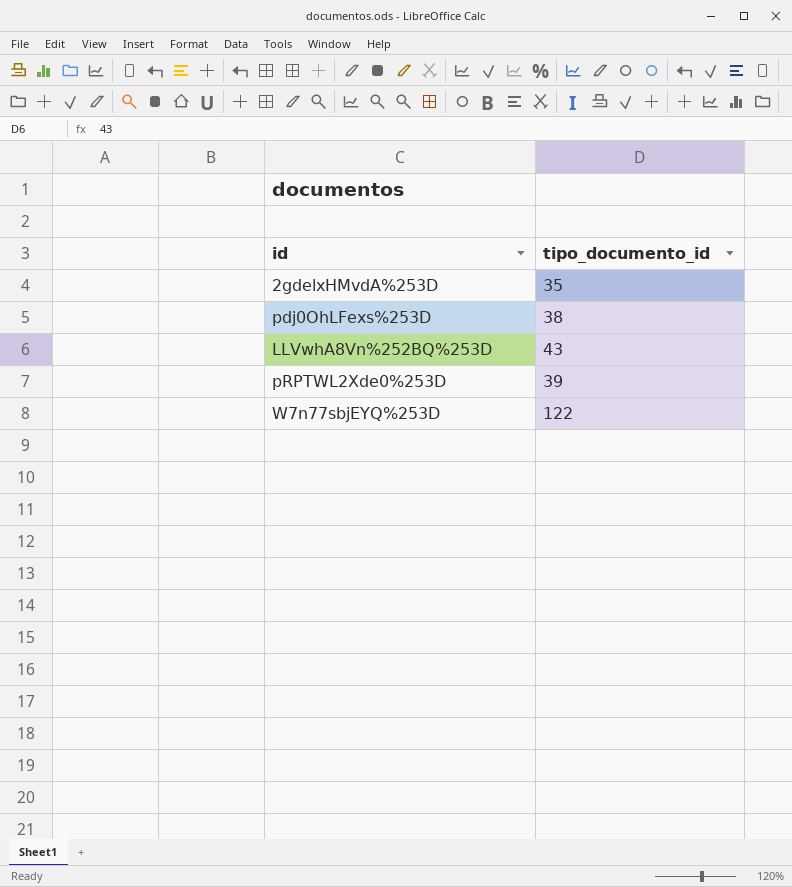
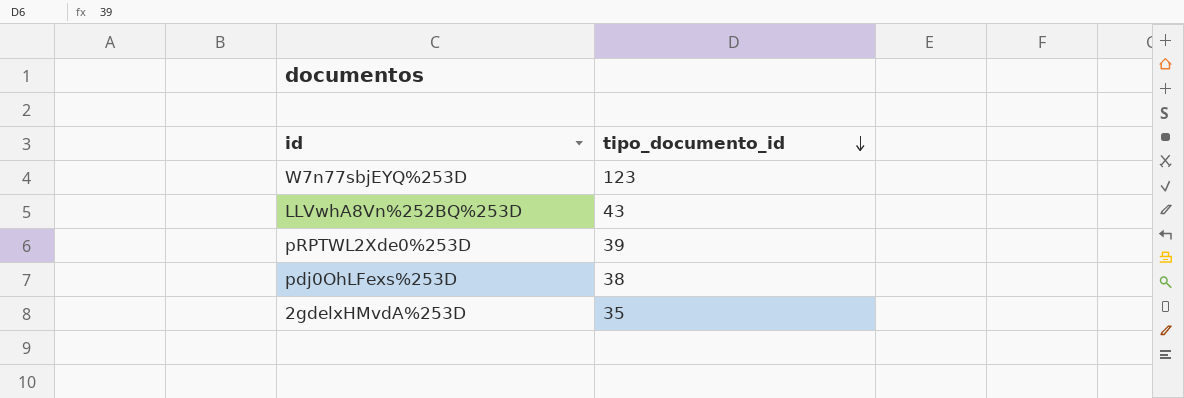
row order: none -> tipo_documento_id descending
W7n77sbjEYQ%253D | tipo_documento_id: 122 -> 123

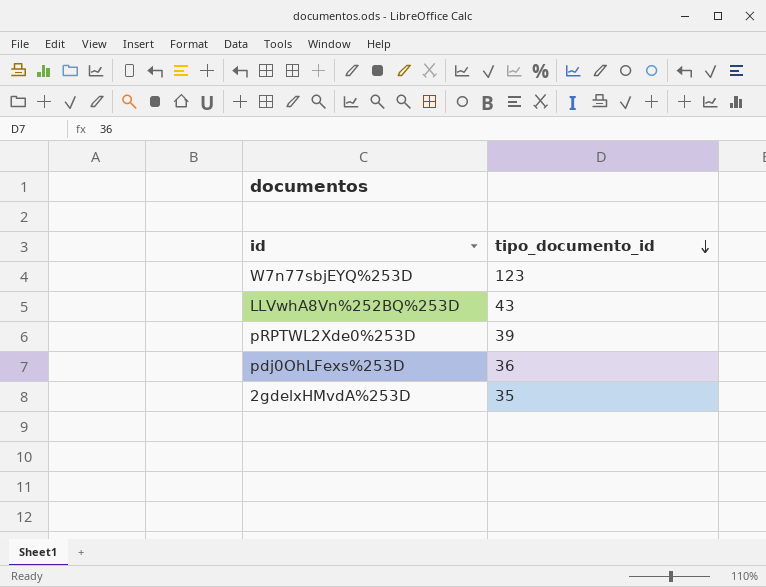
pdj0OhLFexs%253D | tipo_documento_id: 38 -> 36

